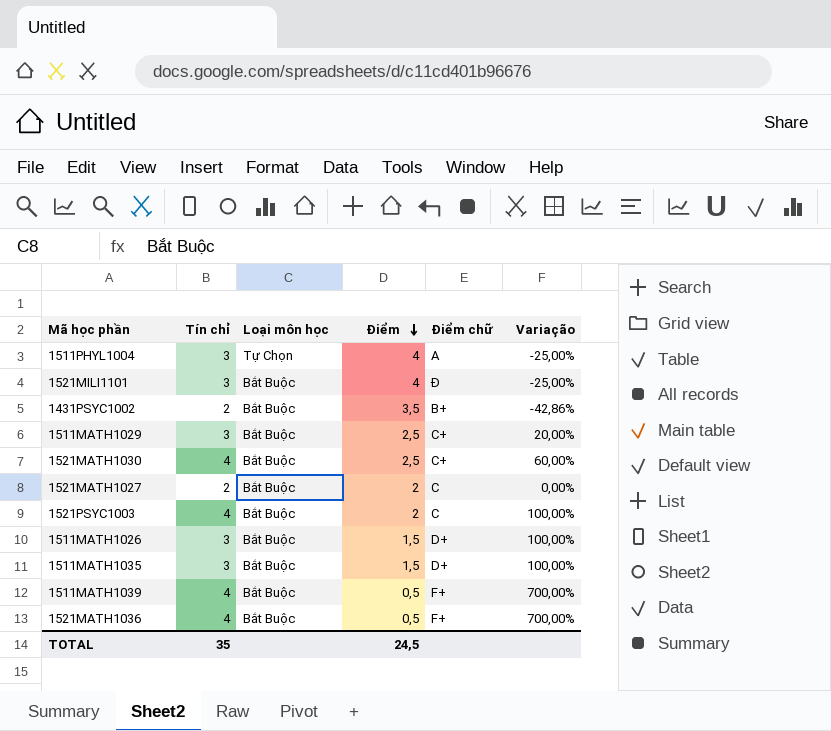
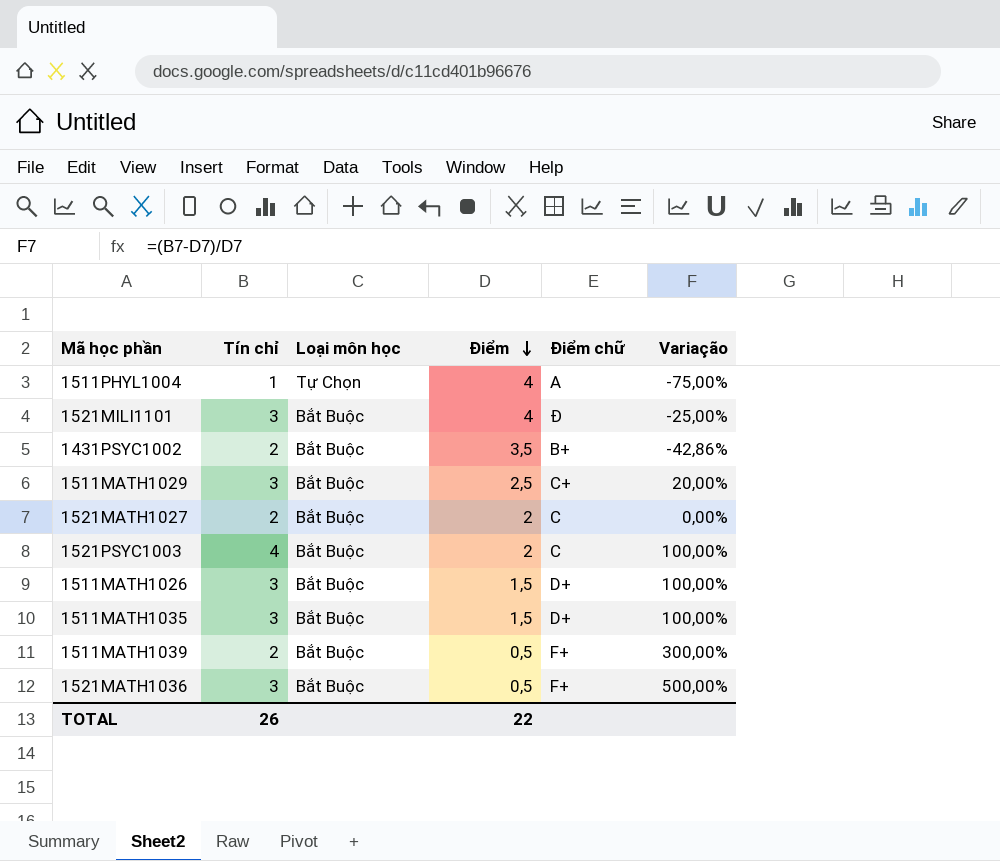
row 1521MATH1030: 4 | Bắt Buộc | 2,5 | C+ | 60,00% -> none
1511PHYL1004 | Tín chỉ: 3 -> 1
1511PHYL1004 | Variação: -25,00% -> -75,00%
1511MATH1039 | Tín chỉ: 4 -> 2
1511MATH1039 | Variação: 700,00% -> 300,00%
1521MATH1036 | Tín chỉ: 4 -> 3
1521MATH1036 | Variação: 700,00% -> 500,00%
TOTAL | Tín chỉ: 35 -> 26
TOTAL | Điểm: 24,5 -> 22

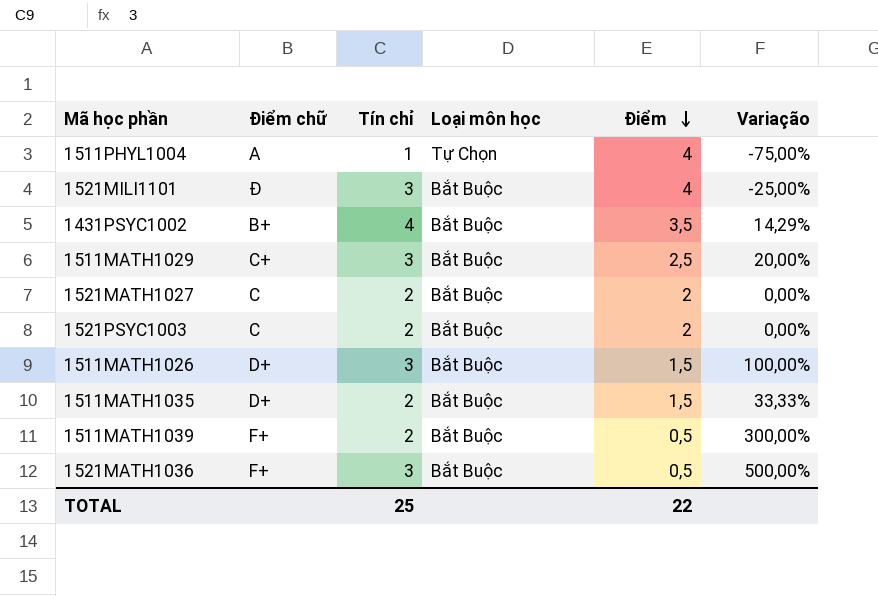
column Điểm chữ | position: 5 -> 2
1431PSYC1002 | Tín chỉ: 2 -> 4
1431PSYC1002 | Variação: -42,86% -> 14,29%
1521PSYC1003 | Tín chỉ: 4 -> 2
1521PSYC1003 | Variação: 100,00% -> 0,00%
1511MATH1035 | Tín chỉ: 3 -> 2
1511MATH1035 | Variação: 100,00% -> 33,33%
TOTAL | Tín chỉ: 26 -> 25

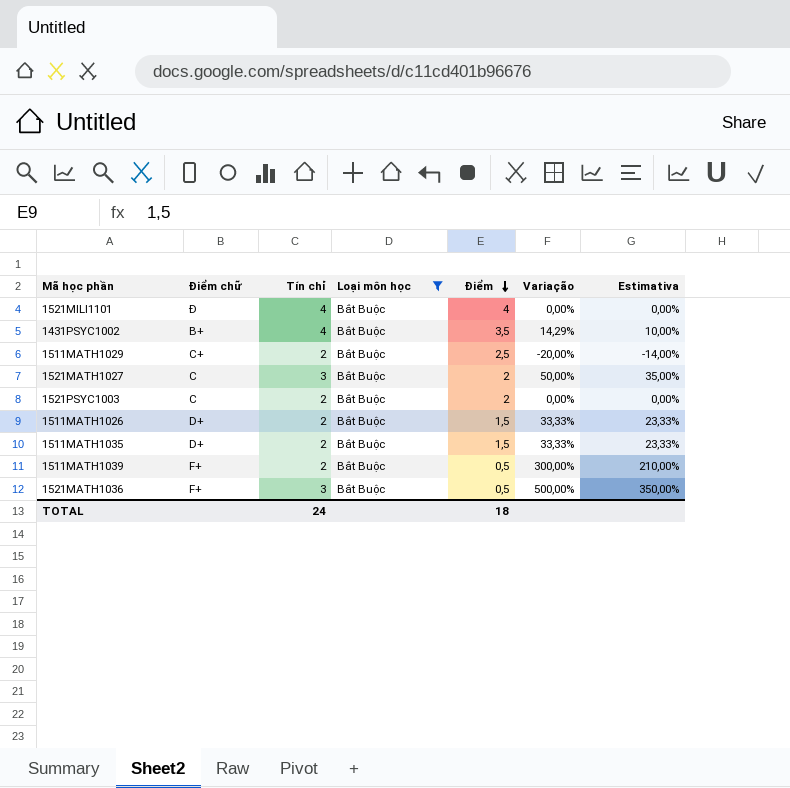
filter: none -> Loại môn học = Bắt Buộc
column Estimativa | formula: none -> [Variação] * 0,7
1521MILI1101 | Tín chỉ: 3 -> 4
1521MILI1101 | Variação: -25,00% -> 0,00%
1511MATH1029 | Tín chỉ: 3 -> 2
1511MATH1029 | Variação: 20,00% -> -20,00%
1521MATH1027 | Tín chỉ: 2 -> 3
1521MATH1027 | Variação: 0,00% -> 50,00%
1511MATH1026 | Tín chỉ: 3 -> 2
1511MATH1026 | Variação: 100,00% -> 33,33%
TOTAL | Tín chỉ: 25 -> 24
TOTAL | Điểm: 22 -> 18

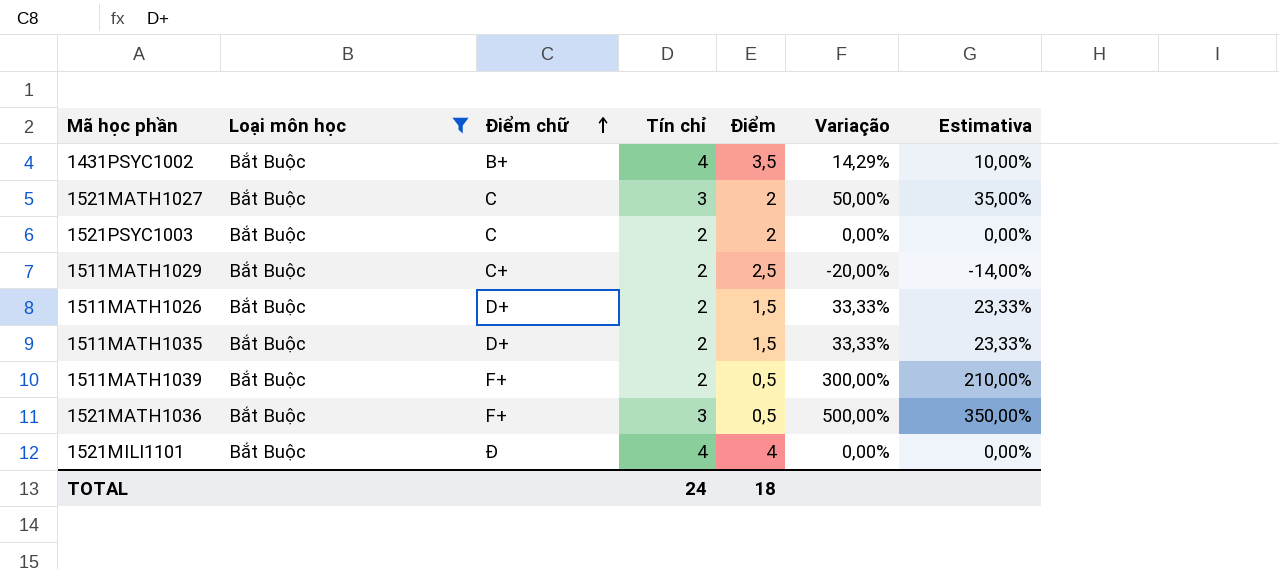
row order: Điểm descending -> Điểm chữ ascending
column Loại môn học | position: 4 -> 2

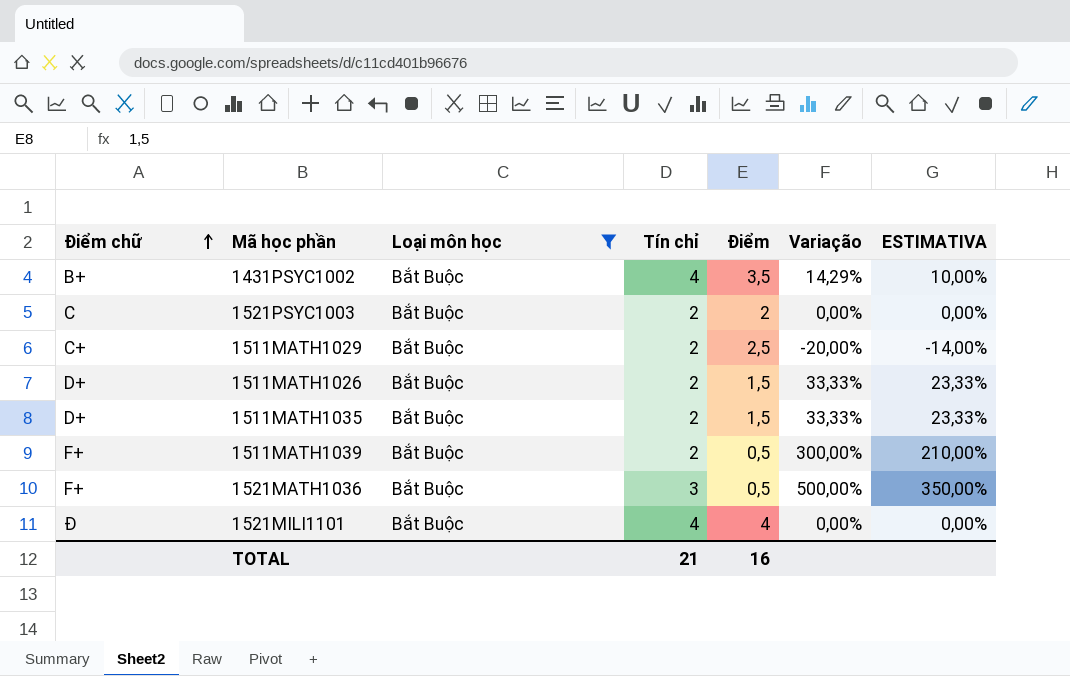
column Điểm chữ | position: 3 -> 1
column name: Estimativa -> ESTIMATIVA
row 1521MATH1027: Bắt Buộc | C | 3 | 2 | 50,00% | 35,00% -> none
TOTAL | Tín chỉ: 24 -> 21
TOTAL | Điểm: 18 -> 16

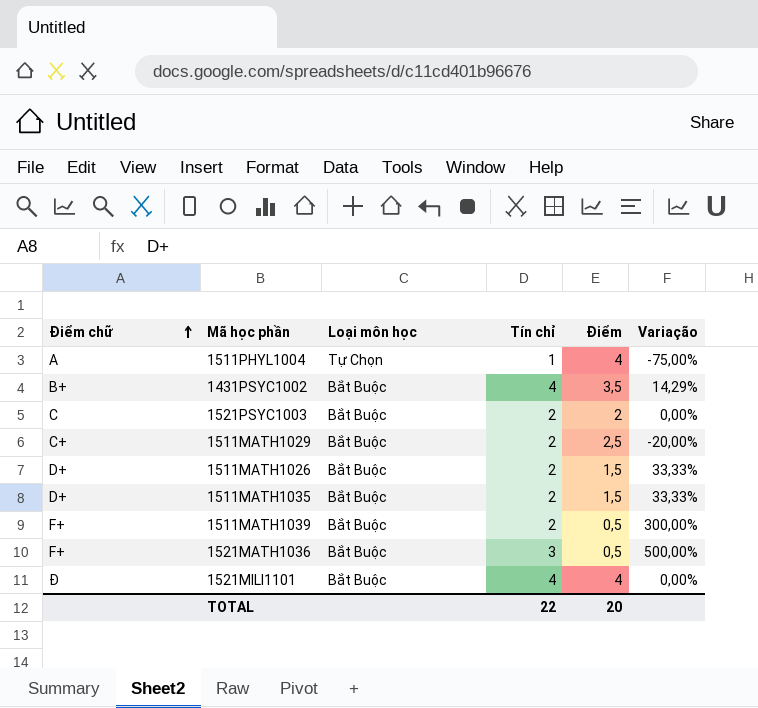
filter: Loại môn học = Bắt Buộc -> none
column ESTIMATIVA | formula: [Variação] * 0,7 -> none
TOTAL | Tín chỉ: 21 -> 22
TOTAL | Điểm: 16 -> 20

